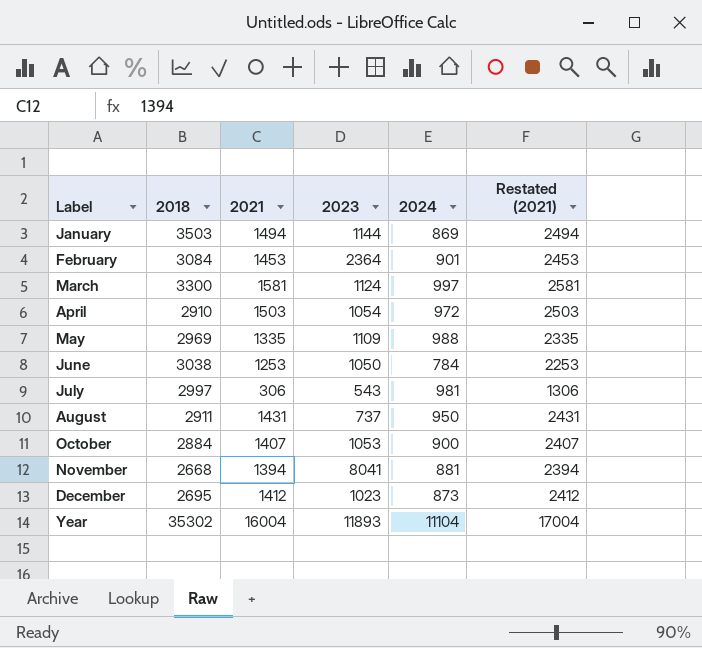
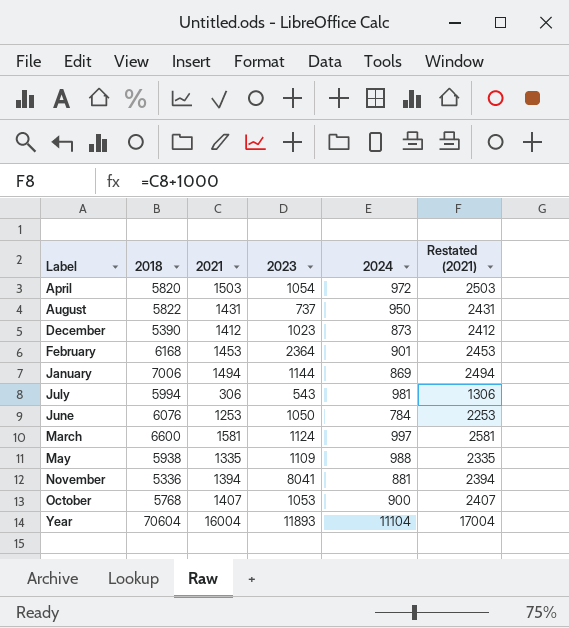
row order: none -> Label ascending
April | 2018: 2910 -> 5820
August | 2018: 2911 -> 5822
December | 2018: 2695 -> 5390
February | 2018: 3084 -> 6168
January | 2018: 3503 -> 7006
July | 2018: 2997 -> 5994
June | 2018: 3038 -> 6076
March | 2018: 3300 -> 6600
May | 2018: 2969 -> 5938
November | 2018: 2668 -> 5336
October | 2018: 2884 -> 5768
Year | 2018: 35302 -> 70604

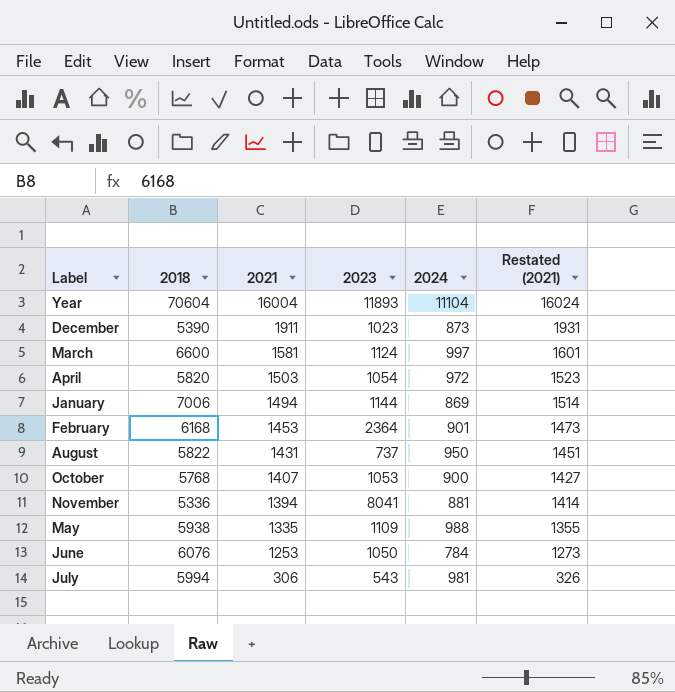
row order: Label ascending -> 2021 descending
column Restated (2021) | formula: [2021] + 1000 -> [2021] + 20
December | 2021: 1412 -> 1911

